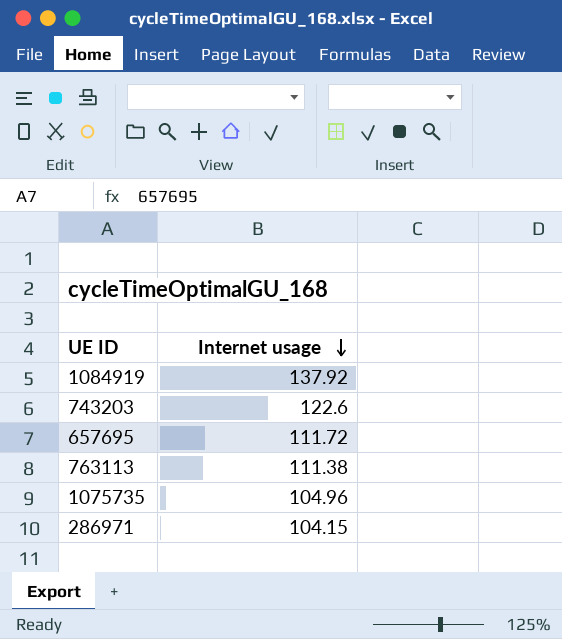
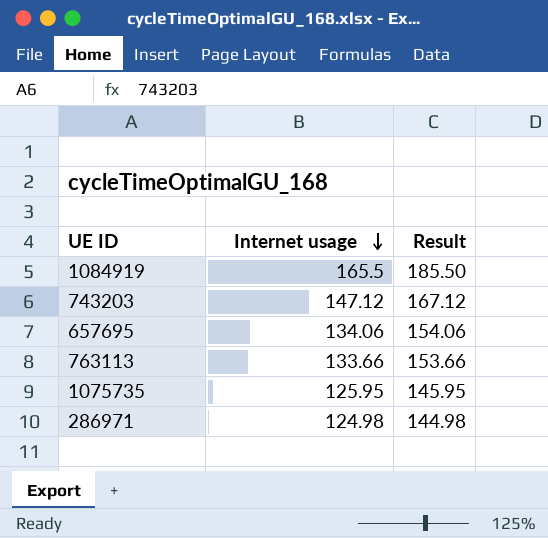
column Result | formula: none -> [Internet usage] + 20
1084919 | Internet usage: 137.92 -> 165.5
743203 | Internet usage: 122.6 -> 147.12
657695 | Internet usage: 111.72 -> 134.06
763113 | Internet usage: 111.38 -> 133.66
1075735 | Internet usage: 104.96 -> 125.95
286971 | Internet usage: 104.15 -> 124.98

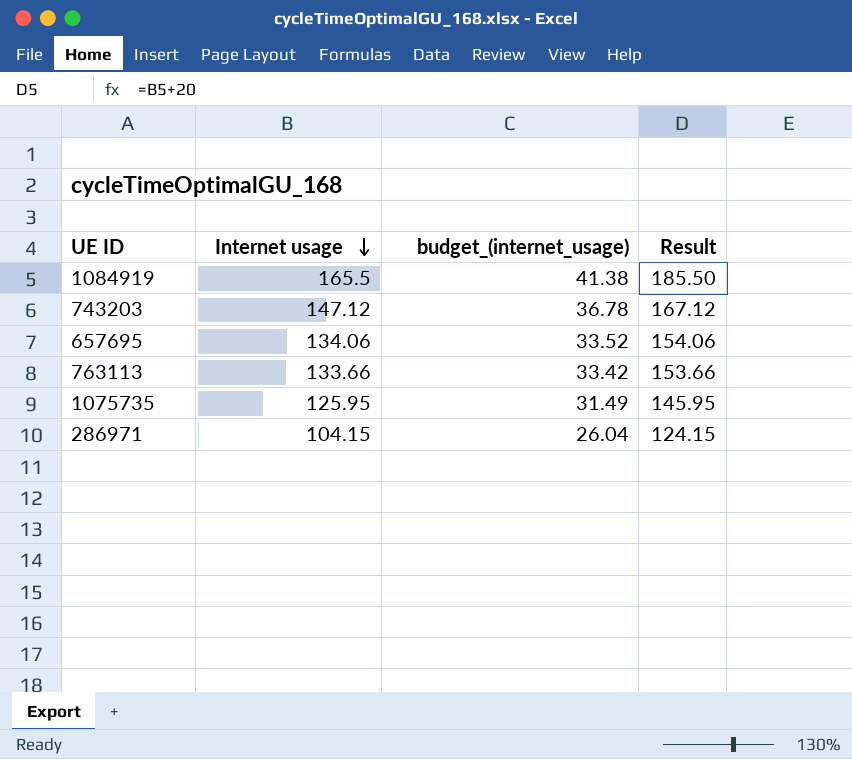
column budget_(internet_usage) | formula: none -> [Internet usage] * 0.25
286971 | Internet usage: 124.98 -> 104.15
286971 | Result: 144.98 -> 124.15

